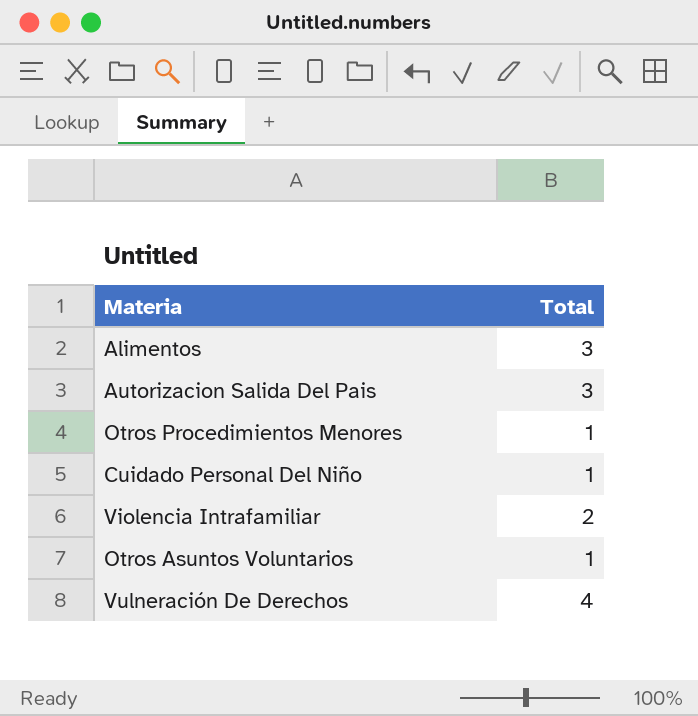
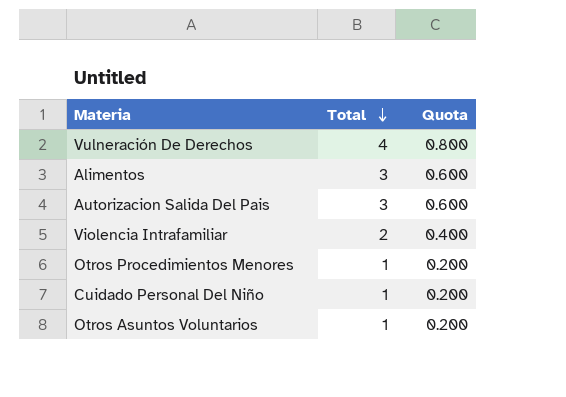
row order: none -> Total descending
column Quota | formula: none -> [Total] * 0.2

